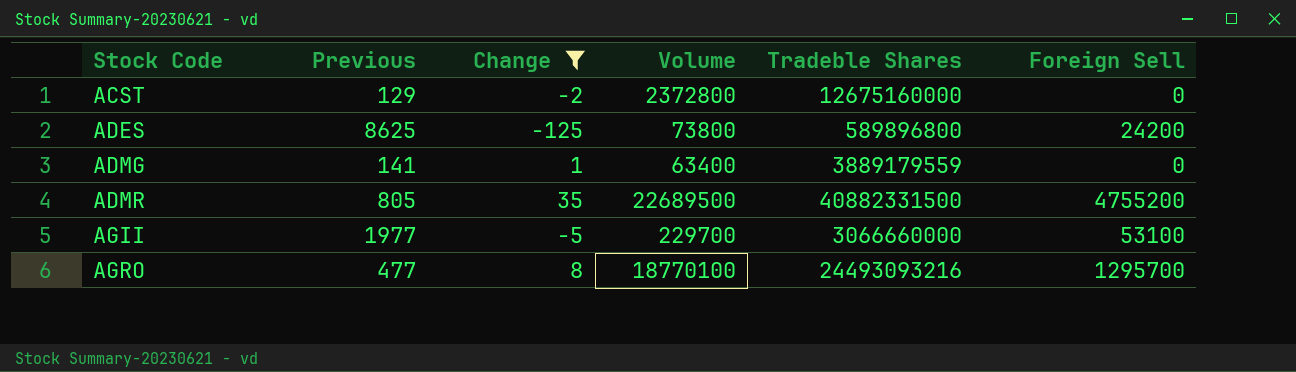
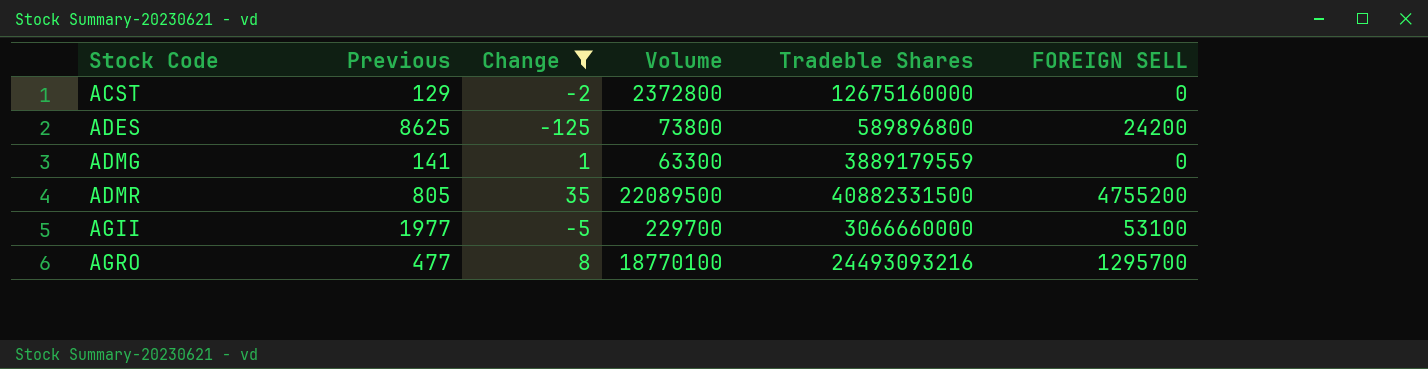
column name: Foreign Sell -> FOREIGN SELL
ADMG | Volume: 63400 -> 63300
ADMR | Volume: 22689500 -> 22089500

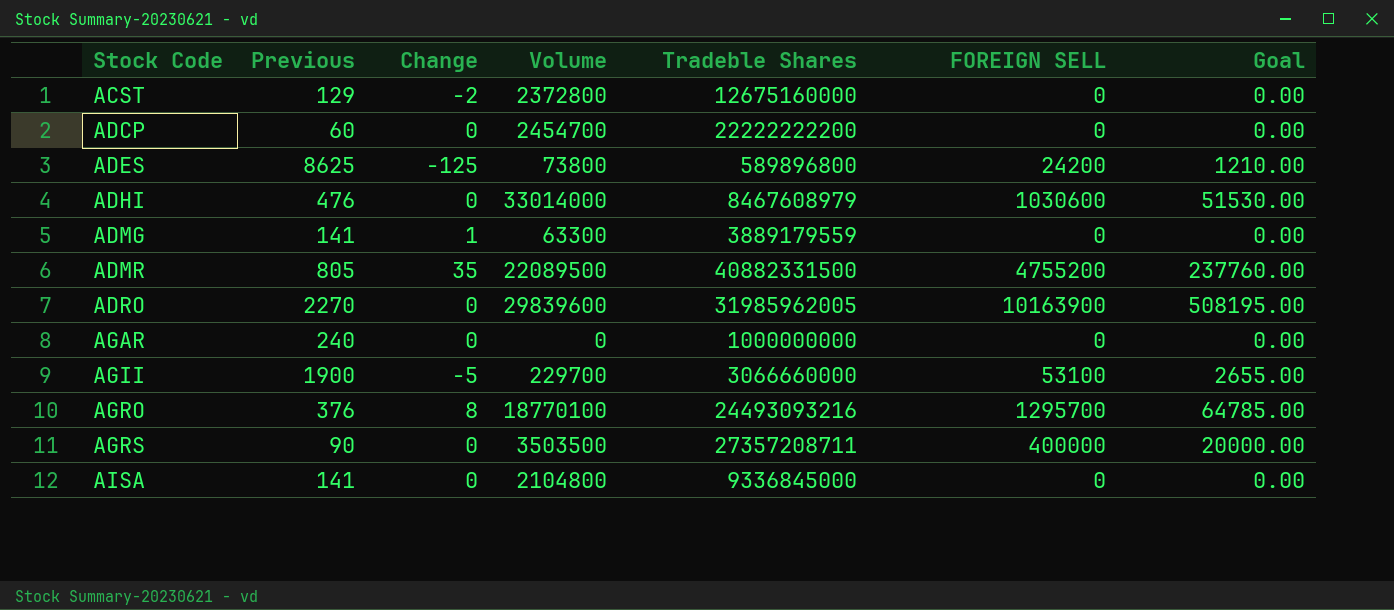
filter: Change != 0 -> none
column Goal | formula: none -> [FOREIGN SELL] * 0.05
AGII | Previous: 1977 -> 1900
AGRO | Previous: 477 -> 376

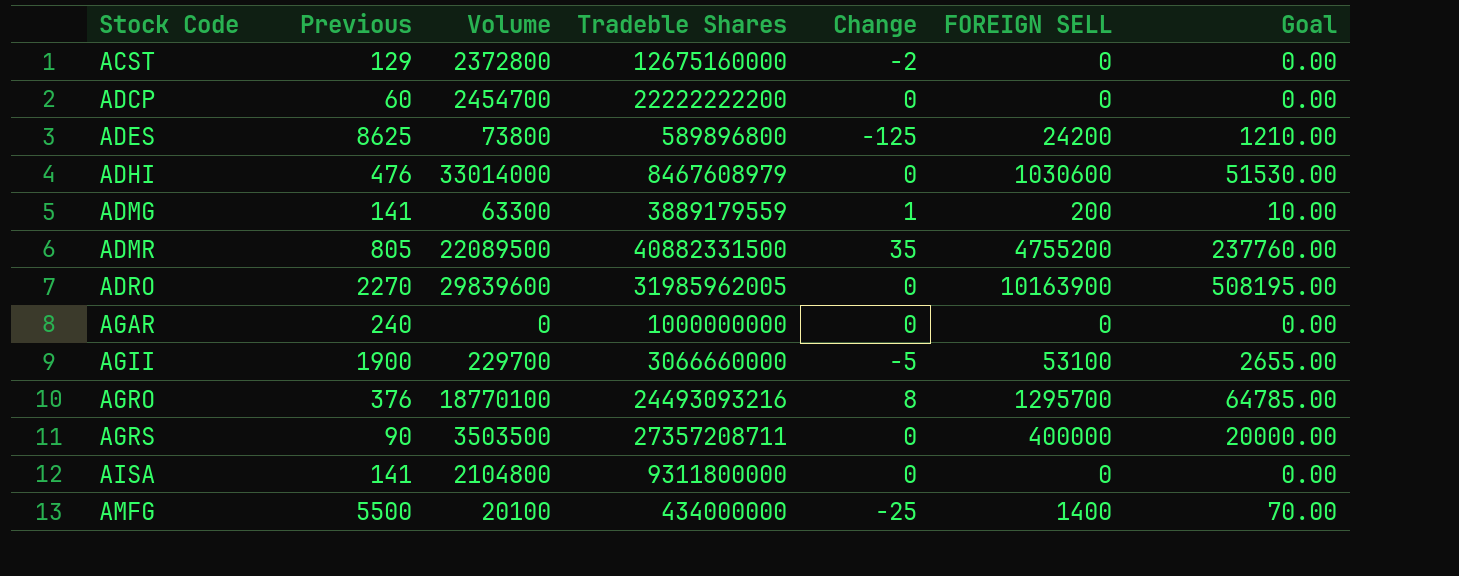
column Change | position: 3 -> 5
ADMG | FOREIGN SELL: 0 -> 200
ADMG | Goal: 0.00 -> 10.00
AISA | Tradeble Shares: 9336845000 -> 9311800000
row AMFG: none -> 5500 | 20100 | 434000000 | -25 | 1400 | 70.00

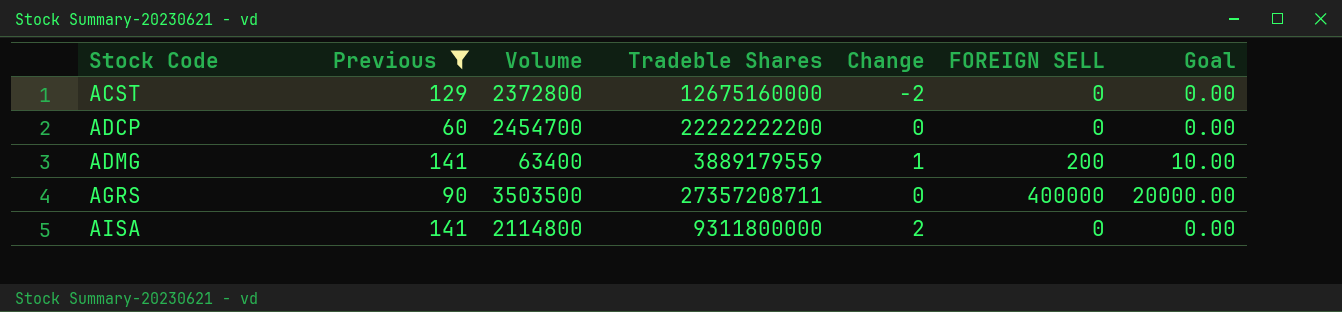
filter: none -> Previous <= 141
ADMG | Volume: 63300 -> 63400
AISA | Volume: 2104800 -> 2114800
AISA | Change: 0 -> 2

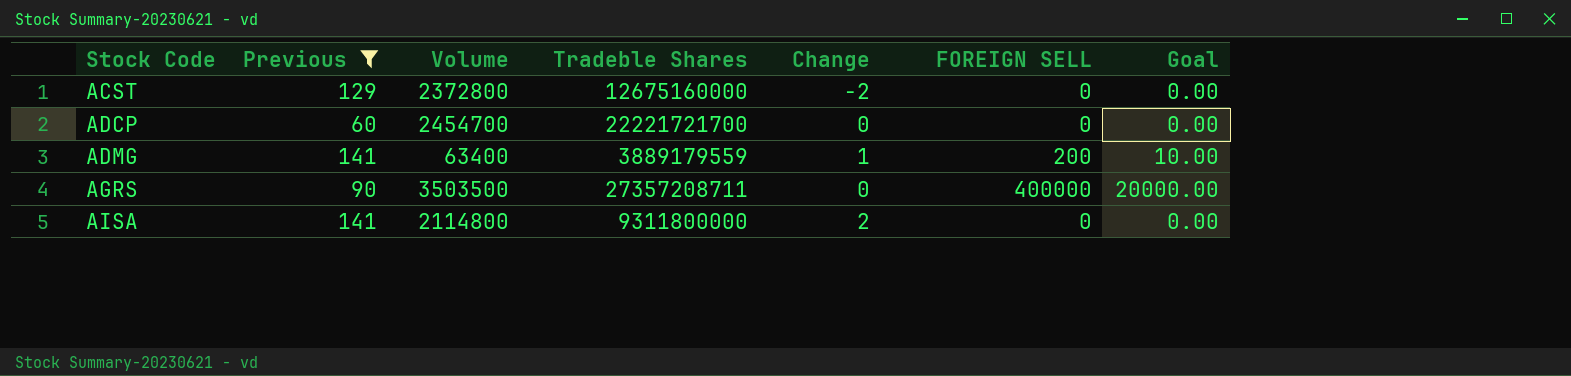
ADCP | Tradeble Shares: 22222222200 -> 22221721700

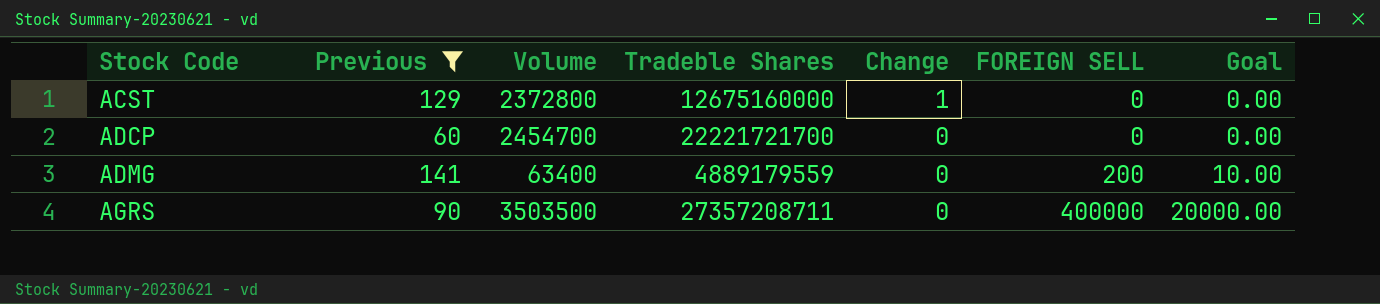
row AISA: 141 | 2114800 | 9311800000 | 2 | 0 | 0.00 -> none
ACST | Change: -2 -> 1
ADMG | Tradeble Shares: 3889179559 -> 4889179559
ADMG | Change: 1 -> 0

